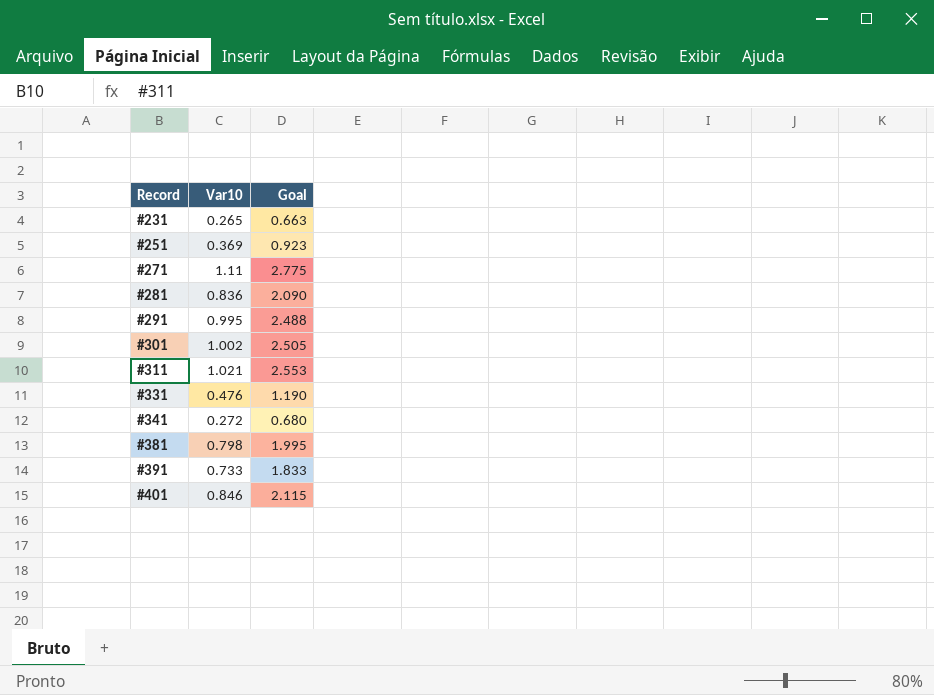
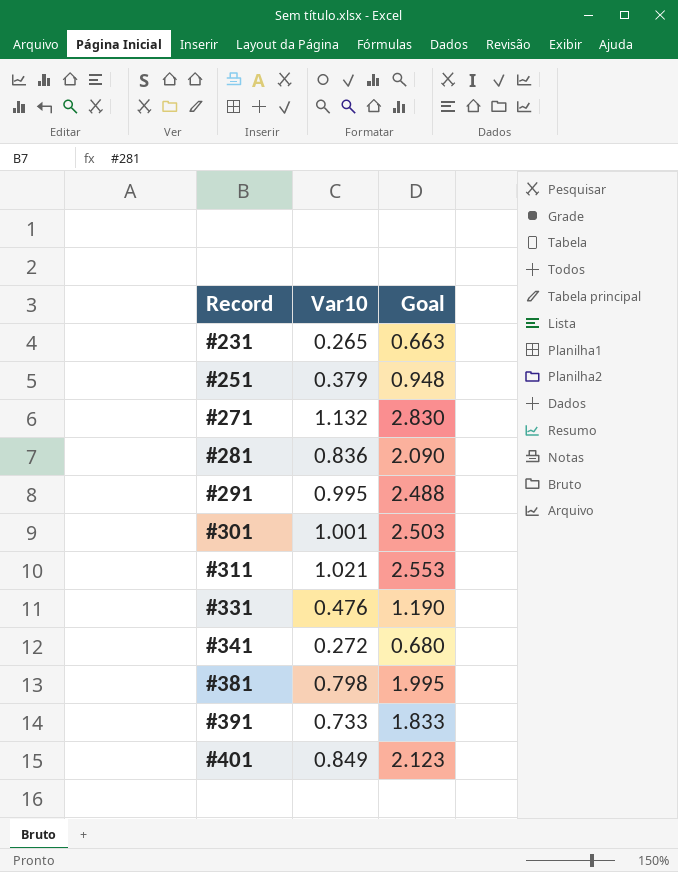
#251 | Var10: 0.369 -> 0.379
#251 | Goal: 0.923 -> 0.948
#271 | Var10: 1.11 -> 1.132
#271 | Goal: 2.775 -> 2.830
#301 | Var10: 1.002 -> 1.001
#301 | Goal: 2.505 -> 2.503
#401 | Var10: 0.846 -> 0.849
#401 | Goal: 2.115 -> 2.123

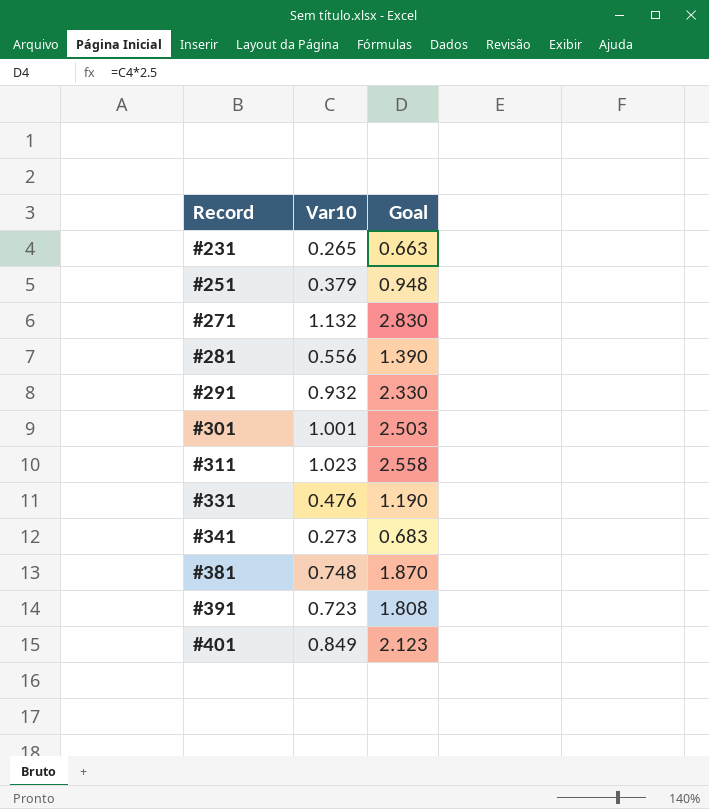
#281 | Var10: 0.836 -> 0.556
#281 | Goal: 2.090 -> 1.390
#291 | Var10: 0.995 -> 0.932
#291 | Goal: 2.488 -> 2.330
#311 | Var10: 1.021 -> 1.023
#311 | Goal: 2.553 -> 2.558
#341 | Var10: 0.272 -> 0.273
#341 | Goal: 0.680 -> 0.683
#381 | Var10: 0.798 -> 0.748
#381 | Goal: 1.995 -> 1.870
#391 | Var10: 0.733 -> 0.723
#391 | Goal: 1.833 -> 1.808

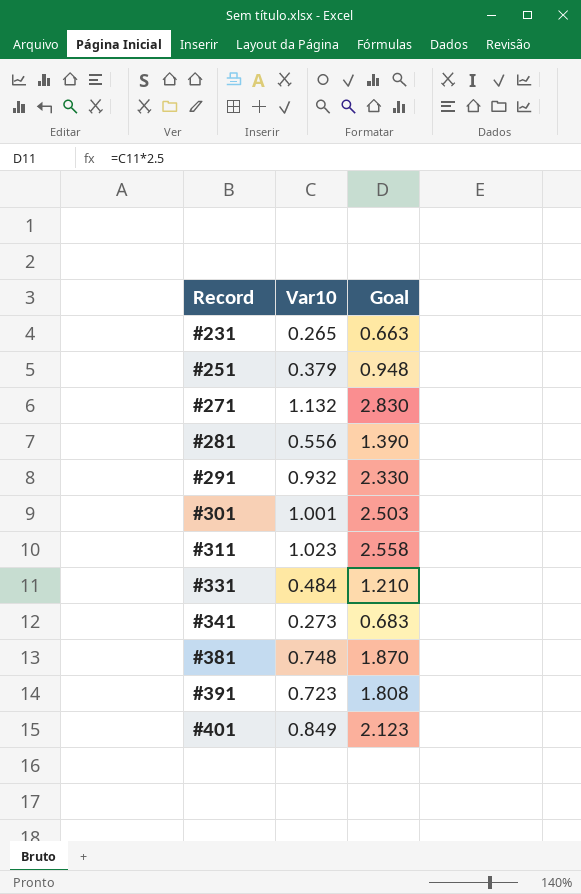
#331 | Var10: 0.476 -> 0.484
#331 | Goal: 1.190 -> 1.210

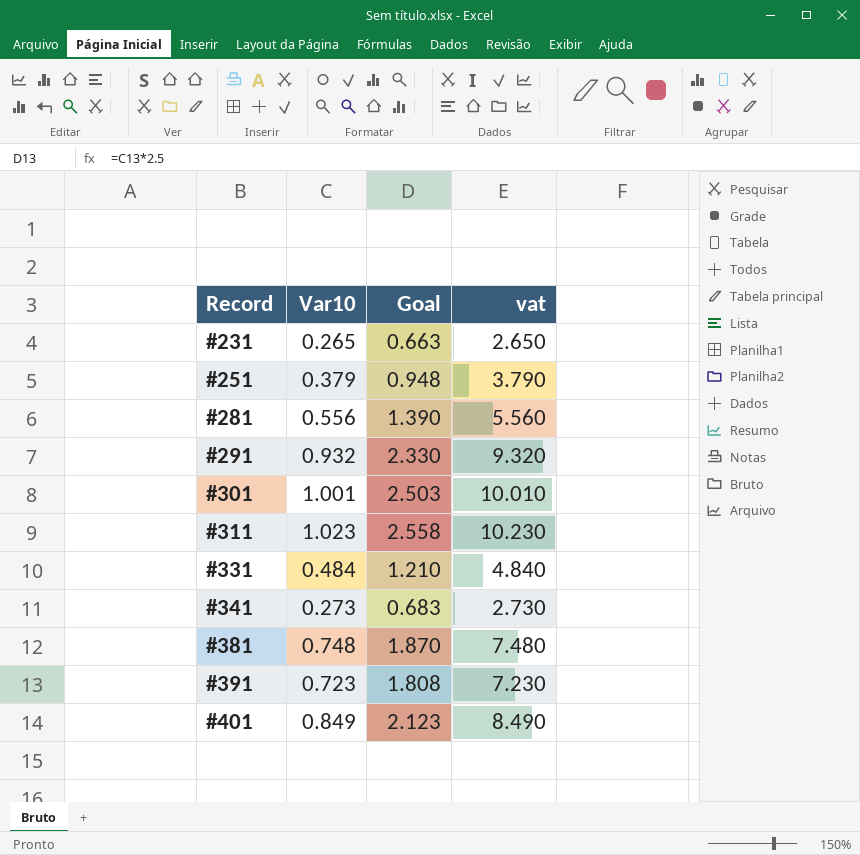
column vat | formula: none -> [Var10] * 10
row #271: 1.132 | 2.830 -> none

